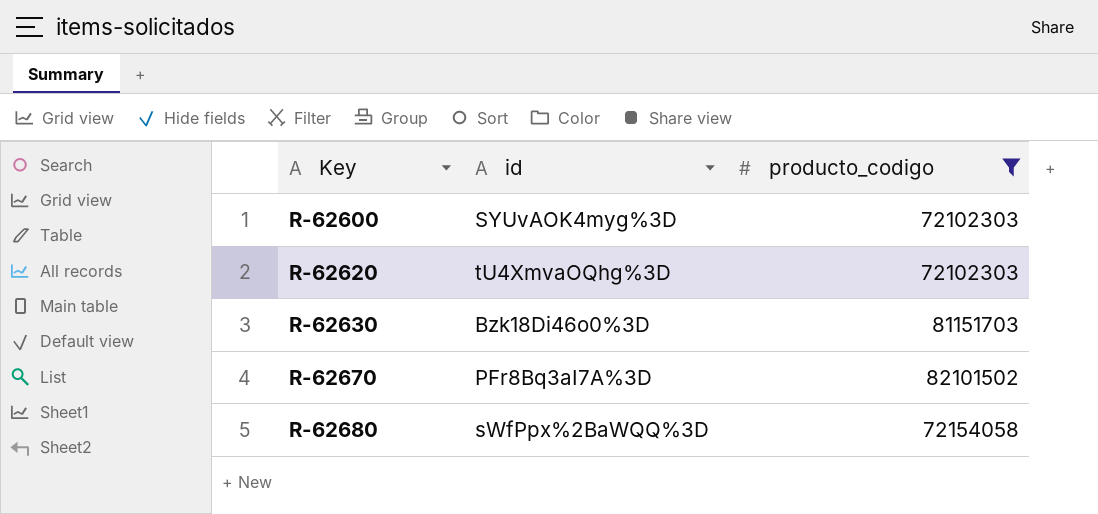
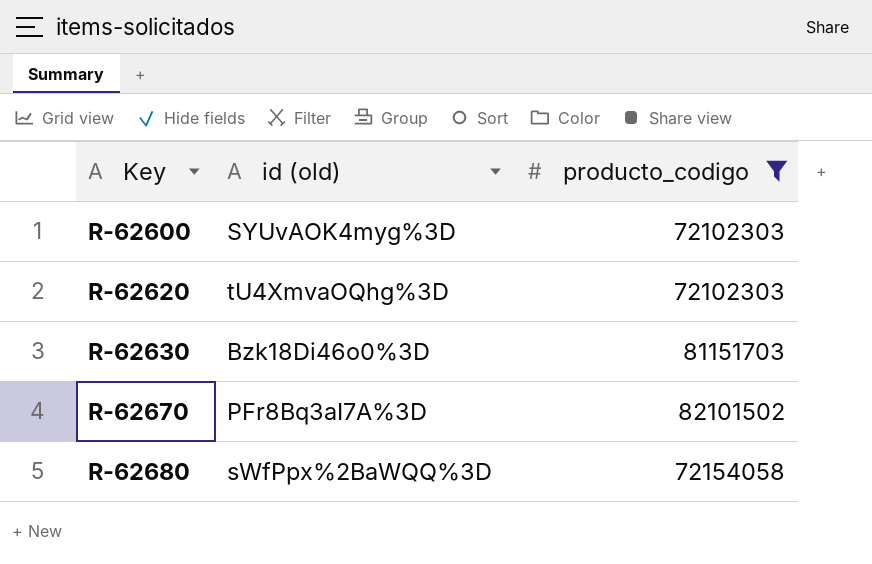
column name: id -> id (old)

